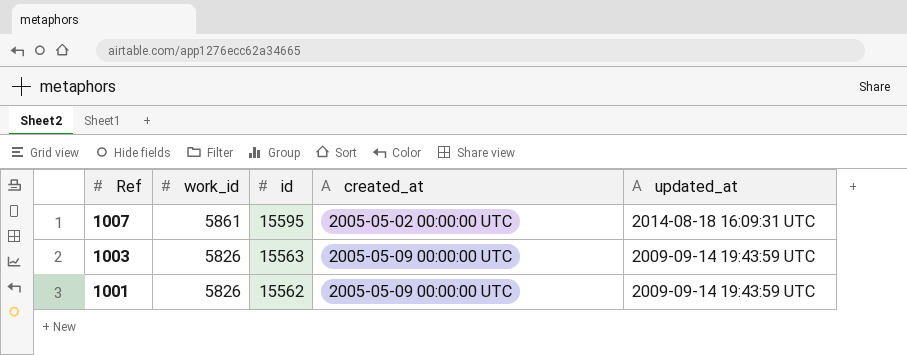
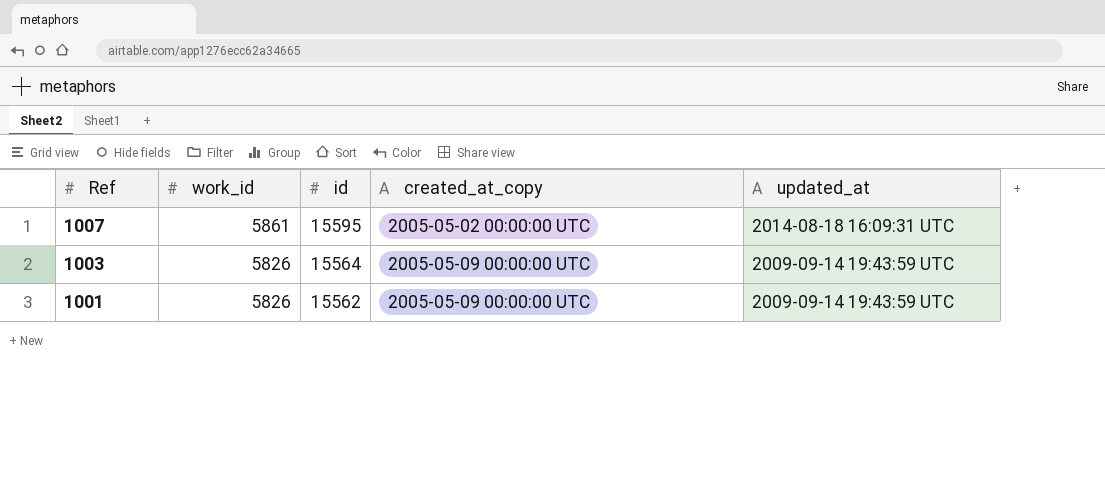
column name: created_at -> created_at_copy
1003 | id: 15563 -> 15564

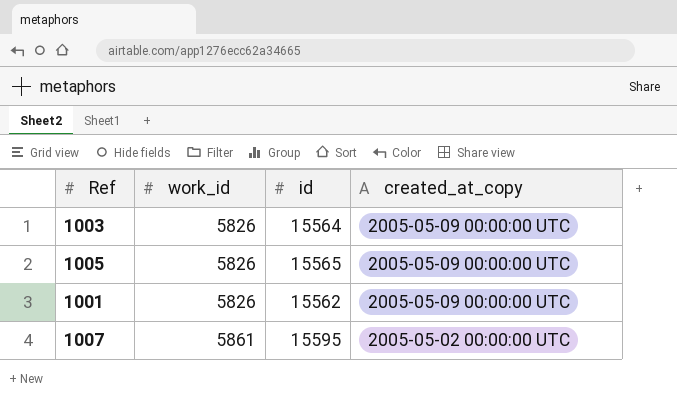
row order: Ref descending -> work_id ascending
column updated_at | position: 5 -> none
row 1005: none -> 5826 | 15565 | 2005-05-09 00:00:00 UTC

